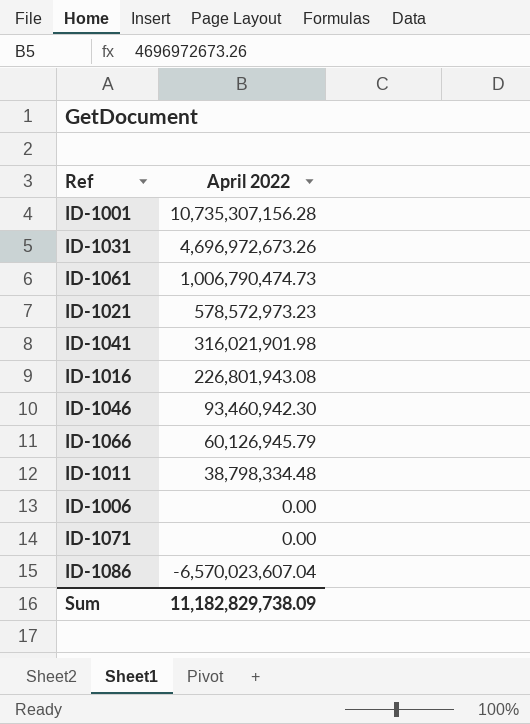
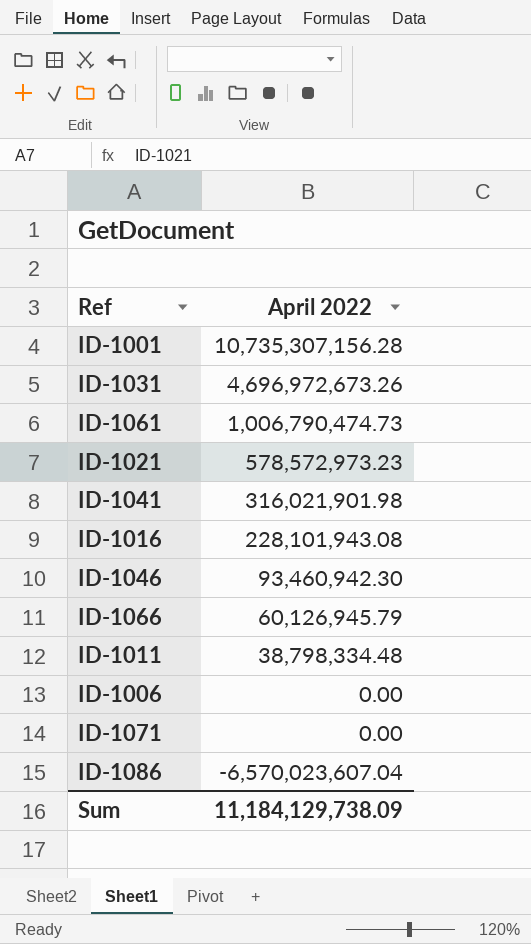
ID-1016 | April 2022: 226,801,943.08 -> 228,101,943.08
Sum | April 2022: 11,182,829,738.09 -> 11,184,129,738.09

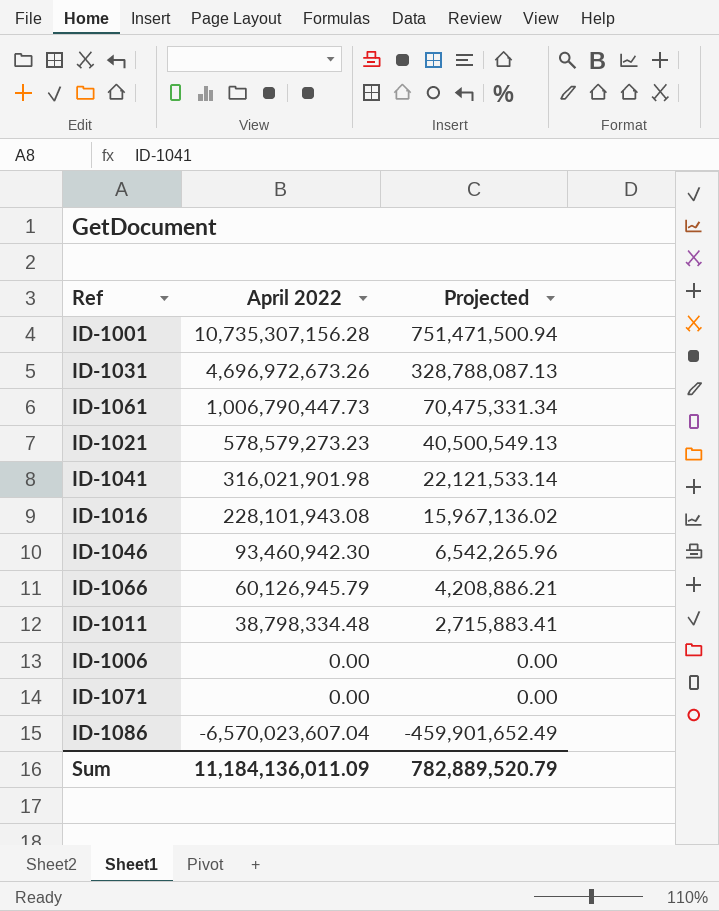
column Projected | formula: none -> [April 2022] * 0.07
ID-1061 | April 2022: 1,006,790,474.73 -> 1,006,790,447.73
ID-1021 | April 2022: 578,572,973.23 -> 578,579,273.23
Sum | April 2022: 11,184,129,738.09 -> 11,184,136,011.09

